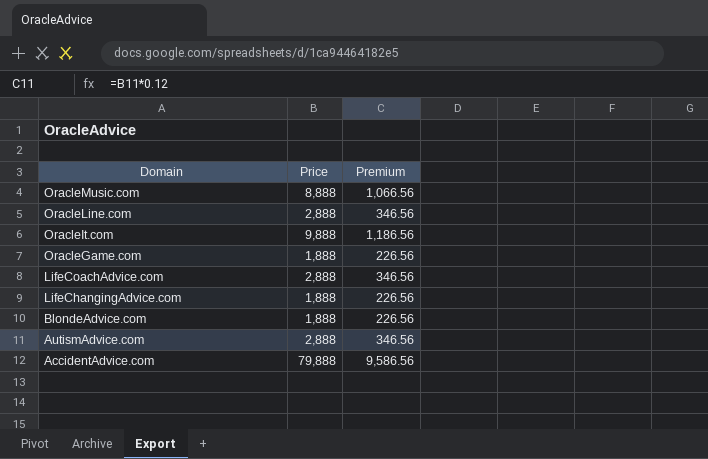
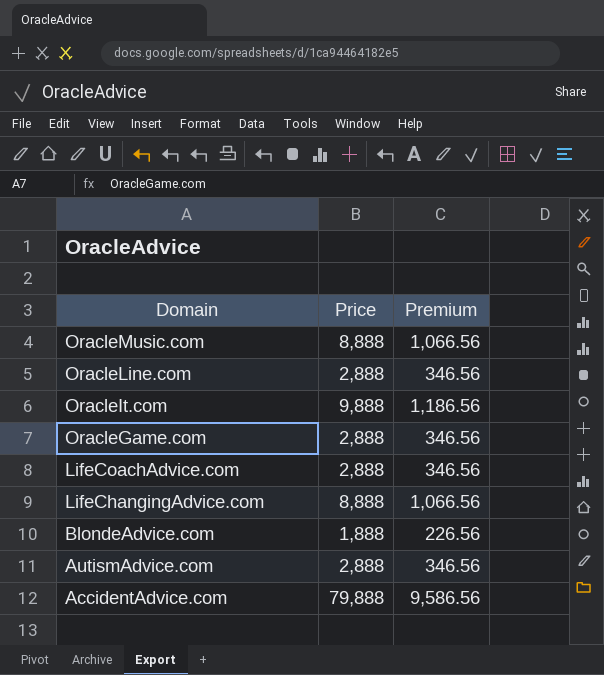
OracleGame.com | Price: 1,888 -> 2,888
OracleGame.com | Premium: 226.56 -> 346.56
LifeChangingAdvice.com | Price: 1,888 -> 8,888
LifeChangingAdvice.com | Premium: 226.56 -> 1,066.56

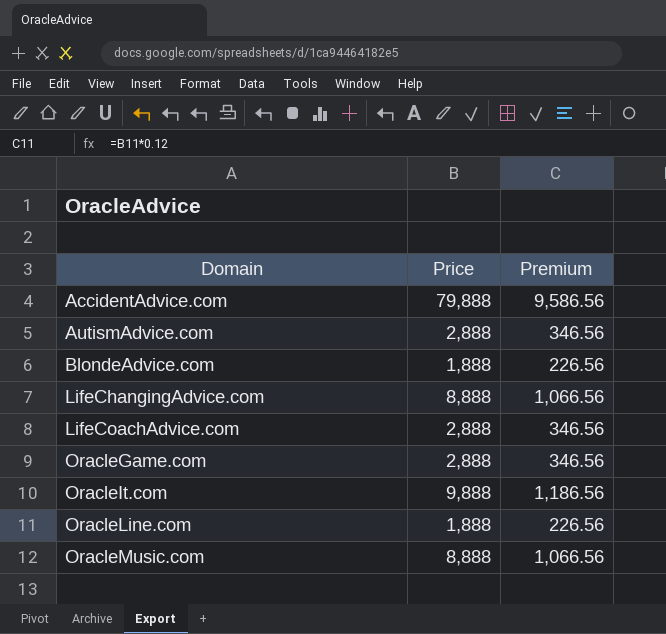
row order: Domain descending -> Domain ascending
OracleLine.com | Price: 2,888 -> 1,888
OracleLine.com | Premium: 346.56 -> 226.56

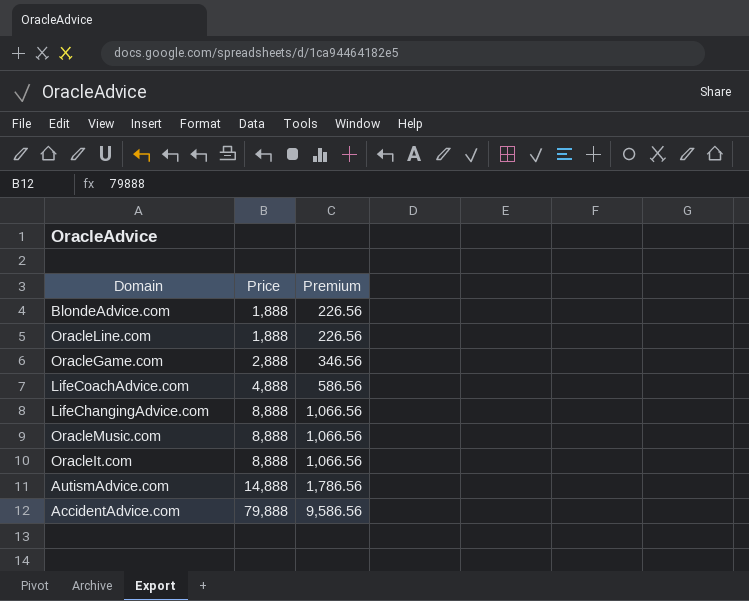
row order: Domain ascending -> Price ascending
LifeCoachAdvice.com | Price: 2,888 -> 4,888
LifeCoachAdvice.com | Premium: 346.56 -> 586.56
OracleIt.com | Price: 9,888 -> 8,888
OracleIt.com | Premium: 1,186.56 -> 1,066.56
AutismAdvice.com | Price: 2,888 -> 14,888
AutismAdvice.com | Premium: 346.56 -> 1,786.56

